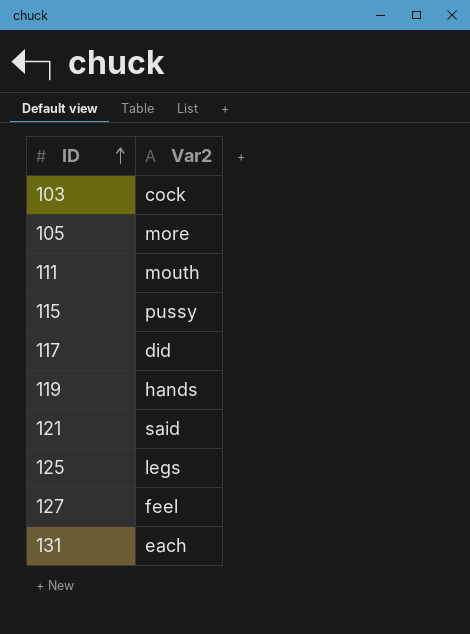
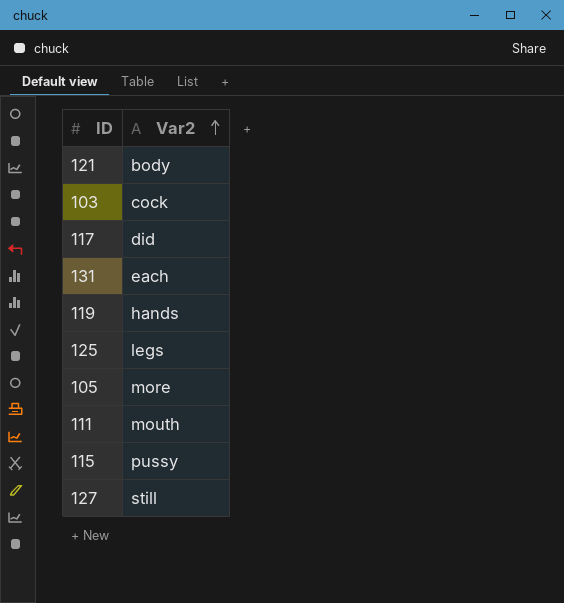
row order: ID ascending -> Var2 ascending
121 | Var2: said -> body
127 | Var2: feel -> still

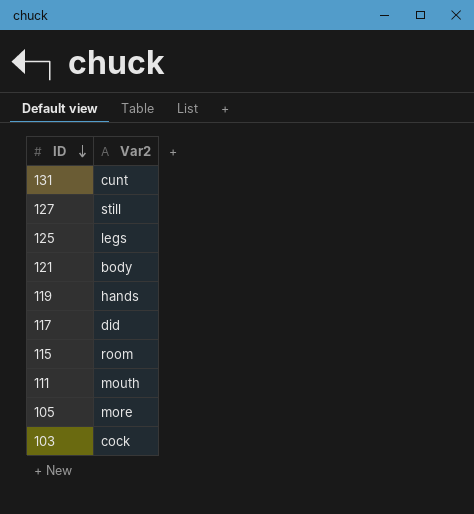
row order: Var2 ascending -> ID descending
131 | Var2: each -> cunt
115 | Var2: pussy -> room

